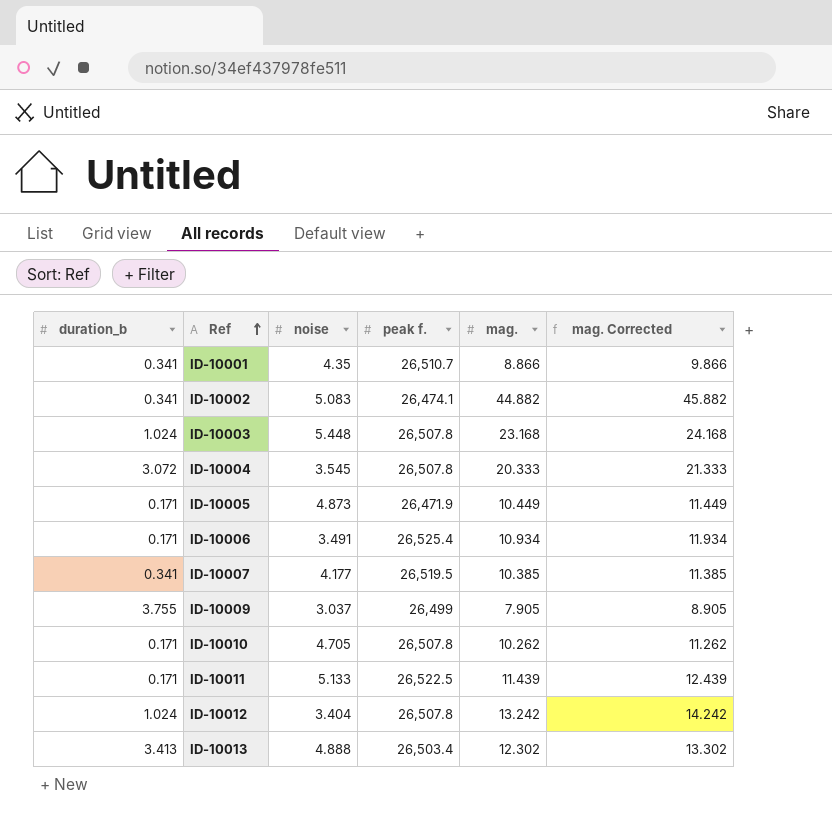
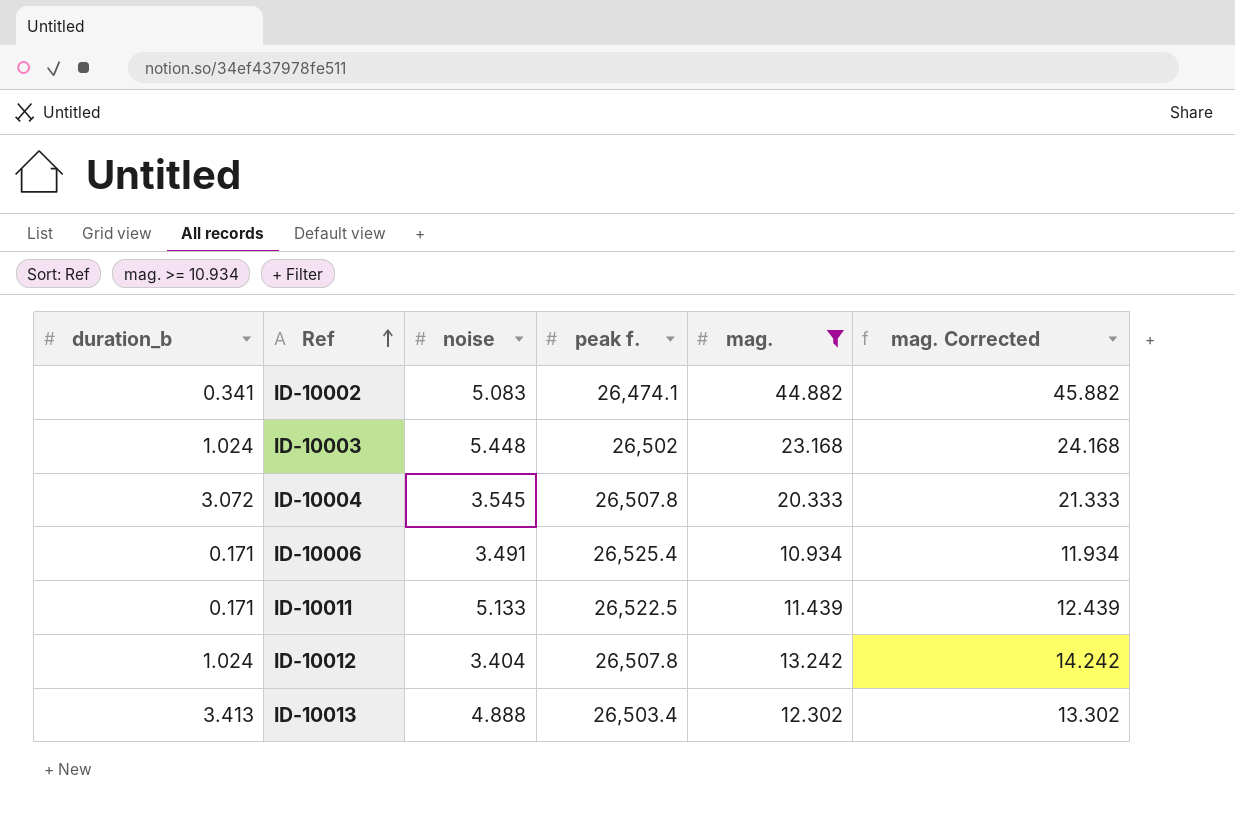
filter: none -> mag. >= 10.934
ID-10003 | peak f.: 26,507.8 -> 26,502

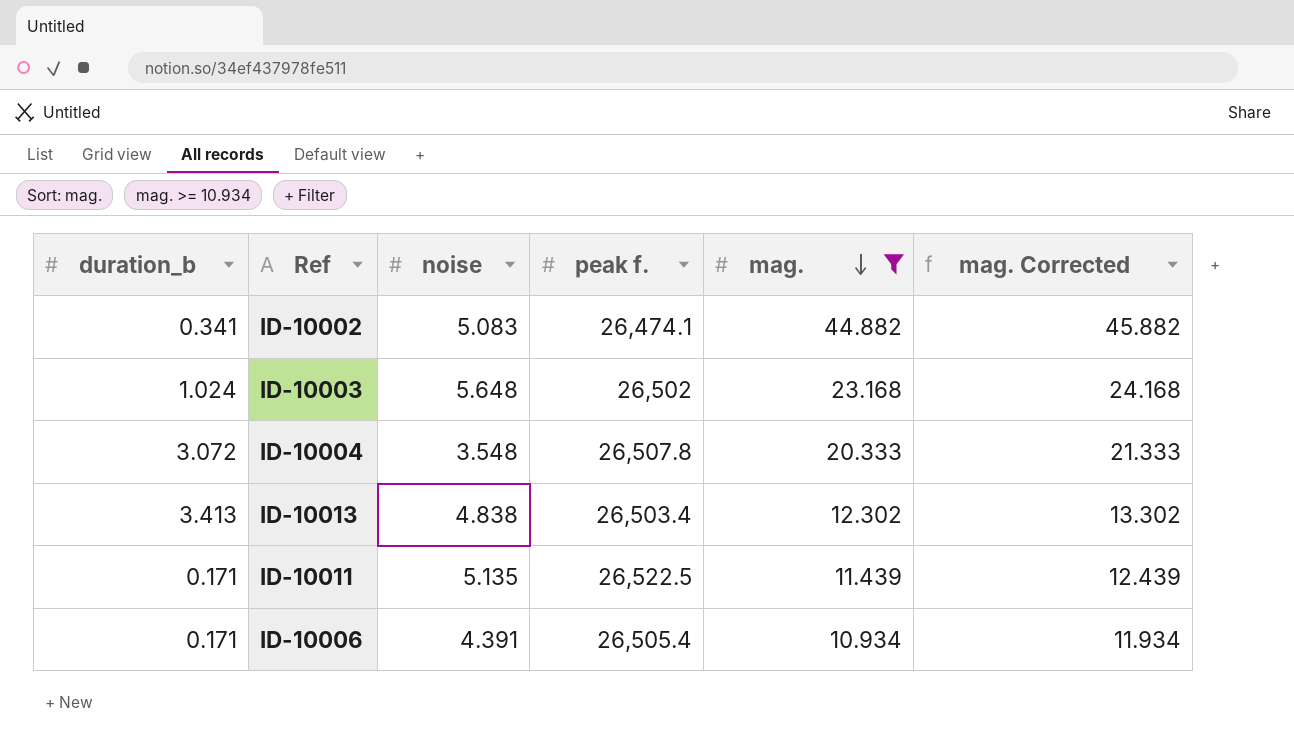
row order: Ref ascending -> mag. descending
row ID-10012: 1.024 | 3.404 | 26,507.8 | 13.242 | 14.242 -> none
ID-10003 | noise: 5.448 -> 5.648
ID-10004 | noise: 3.545 -> 3.548
ID-10013 | noise: 4.888 -> 4.838
ID-10011 | noise: 5.133 -> 5.135
ID-10006 | noise: 3.491 -> 4.391
ID-10006 | peak f.: 26,525.4 -> 26,505.4

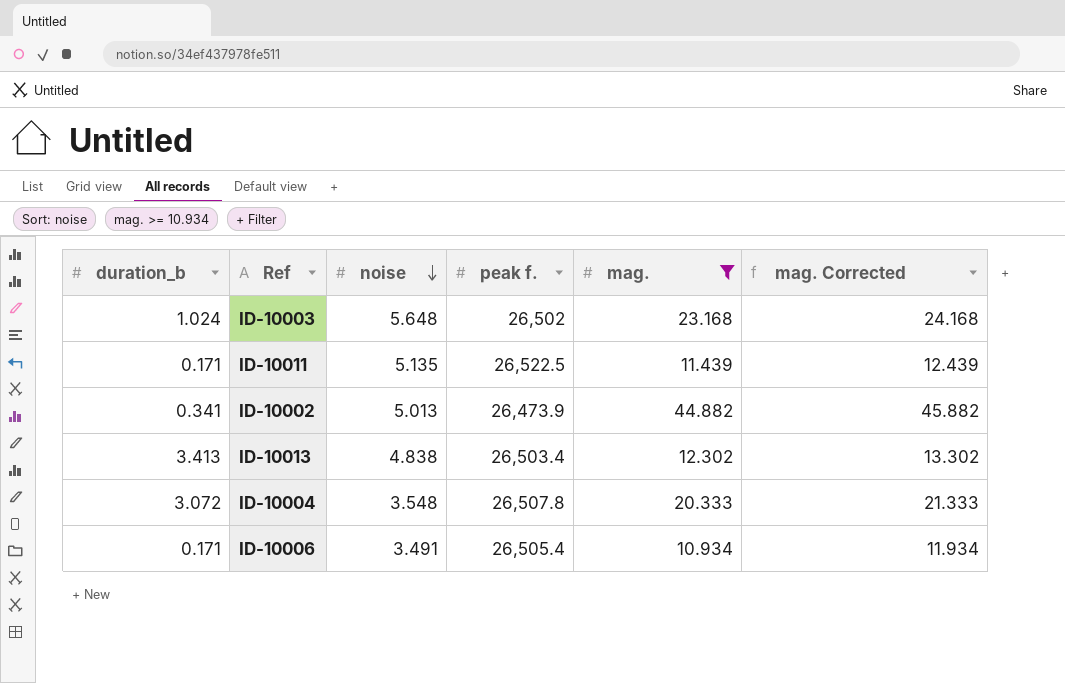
row order: mag. descending -> noise descending
ID-10002 | noise: 5.083 -> 5.013
ID-10002 | peak f.: 26,474.1 -> 26,473.9
ID-10006 | noise: 4.391 -> 3.491

